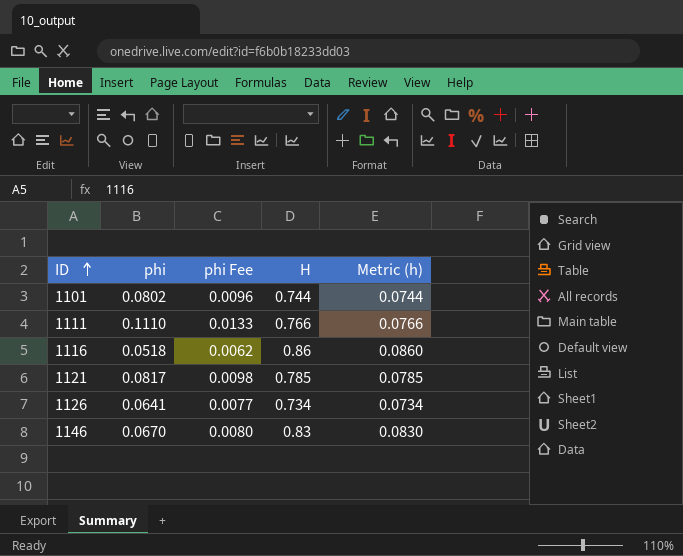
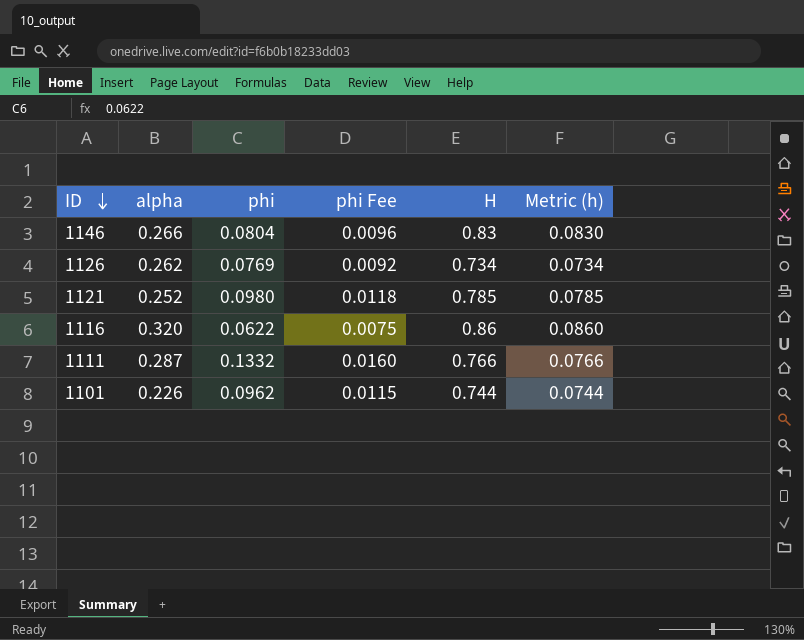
row order: ID ascending -> ID descending
column alpha | position: none -> 2
1146 | phi: 0.0670 -> 0.0804
1146 | phi Fee: 0.0080 -> 0.0096
1126 | phi: 0.0641 -> 0.0769
1126 | phi Fee: 0.0077 -> 0.0092
1121 | phi: 0.0817 -> 0.0980
1121 | phi Fee: 0.0098 -> 0.0118
1116 | phi: 0.0518 -> 0.0622
1116 | phi Fee: 0.0062 -> 0.0075
1111 | phi: 0.1110 -> 0.1332
1111 | phi Fee: 0.0133 -> 0.0160
1101 | phi: 0.0802 -> 0.0962
1101 | phi Fee: 0.0096 -> 0.0115

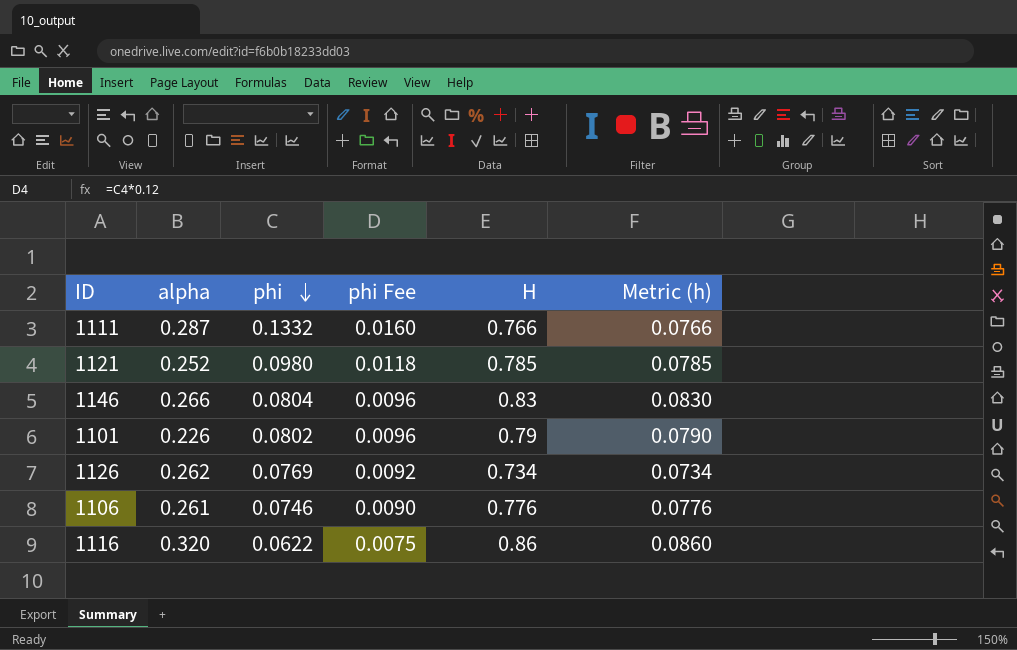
row order: ID descending -> phi descending
1101 | phi: 0.0962 -> 0.0802
1101 | phi Fee: 0.0115 -> 0.0096
1101 | H: 0.744 -> 0.79
1101 | Metric (h): 0.0744 -> 0.0790
row 1106: none -> 0.261 | 0.0746 | 0.0090 | 0.776 | 0.0776

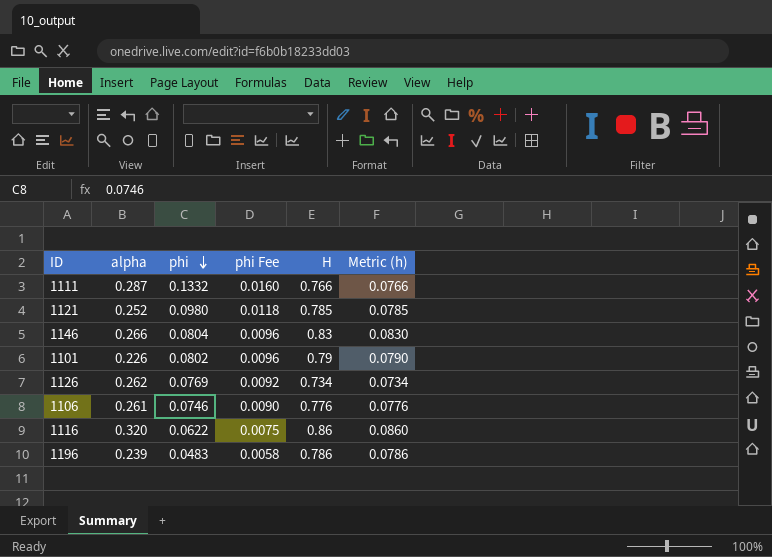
row 1196: none -> 0.239 | 0.0483 | 0.0058 | 0.786 | 0.0786

